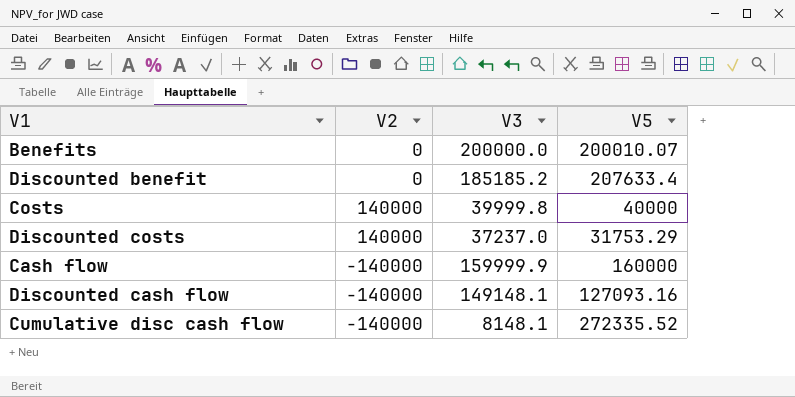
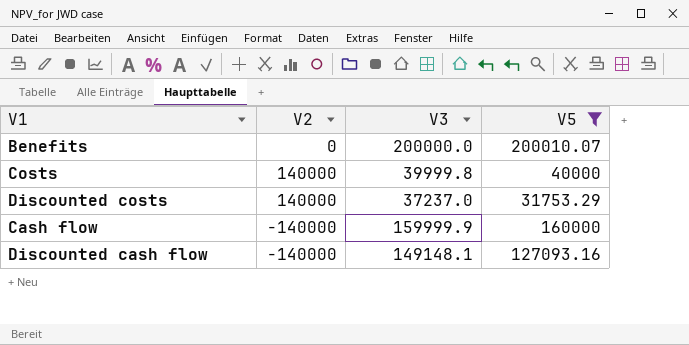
filter: none -> V5 <= 200010.07

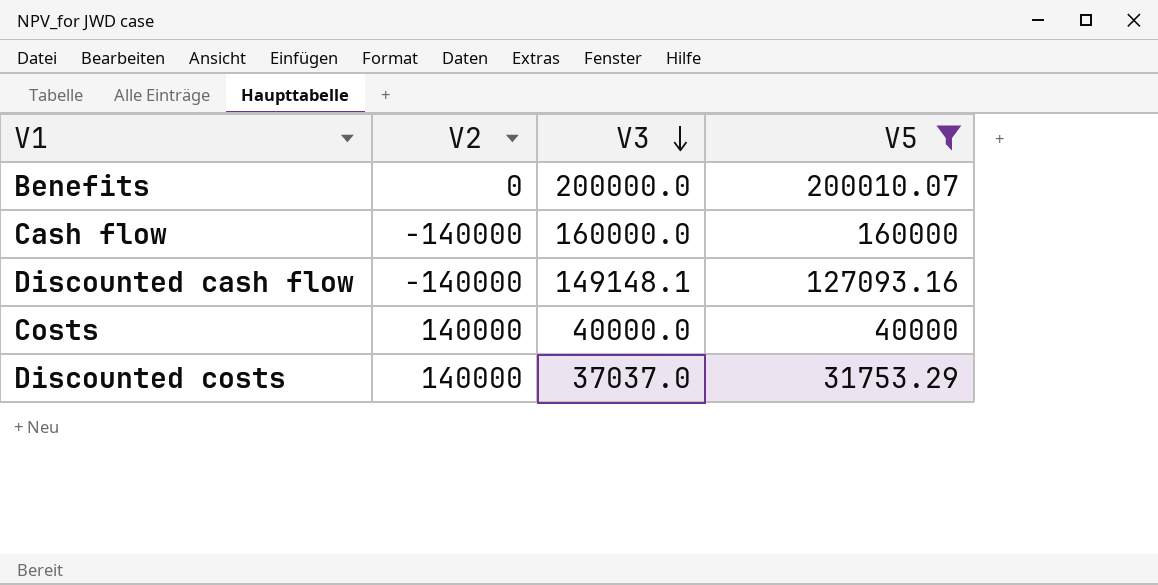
row order: none -> V3 descending
Cash flow | V3: 159999.9 -> 160000.0
Costs | V3: 39999.8 -> 40000.0
Discounted costs | V3: 37237.0 -> 37037.0

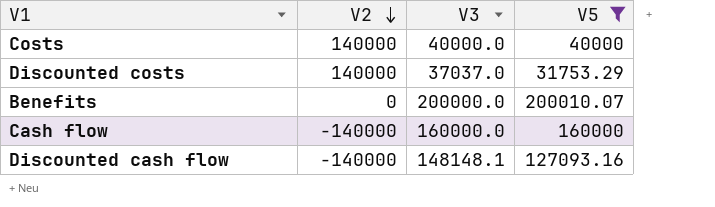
row order: V3 descending -> V2 descending
Discounted cash flow | V3: 149148.1 -> 148148.1

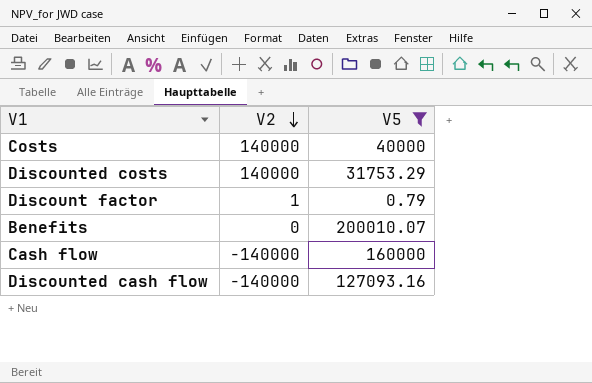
column V3 | position: 3 -> none
row Discount factor: none -> 1 | 0.79

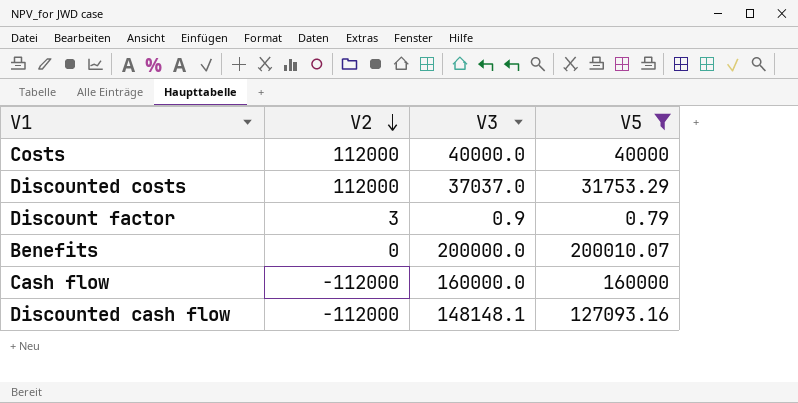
column V3 | position: none -> 3
Costs | V2: 140000 -> 112000
Discounted costs | V2: 140000 -> 112000
Discount factor | V2: 1 -> 3
Cash flow | V2: -140000 -> -112000
Discounted cash flow | V2: -140000 -> -112000

